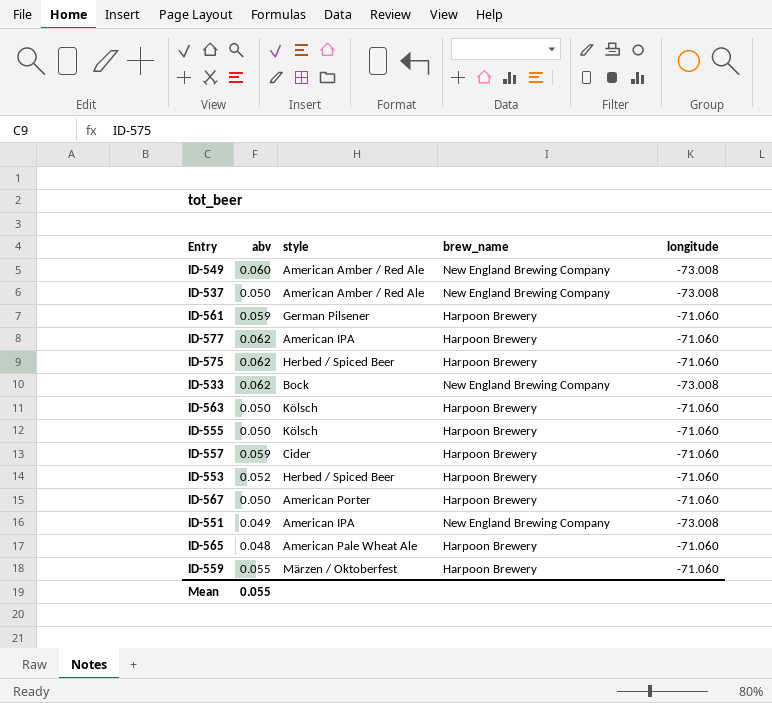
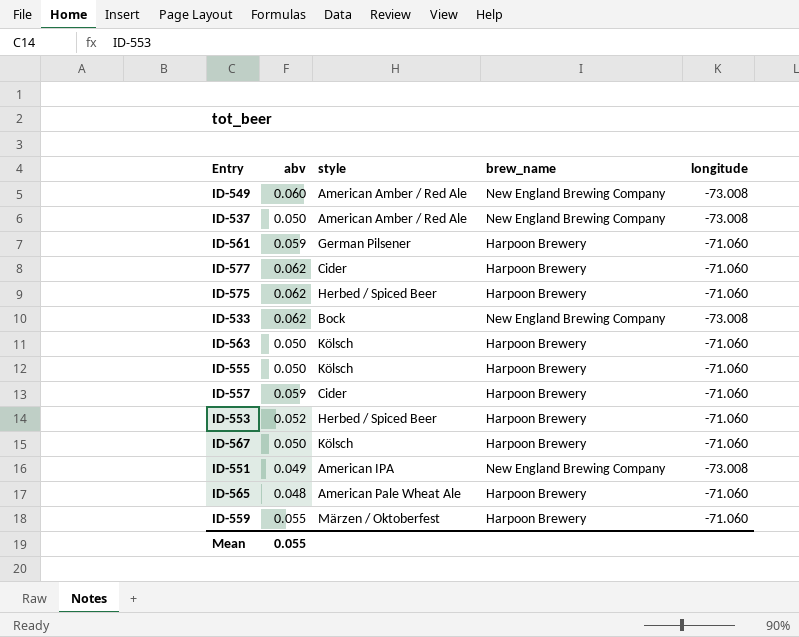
ID-577 | style: American IPA -> Cider
ID-567 | style: American Porter -> Kölsch

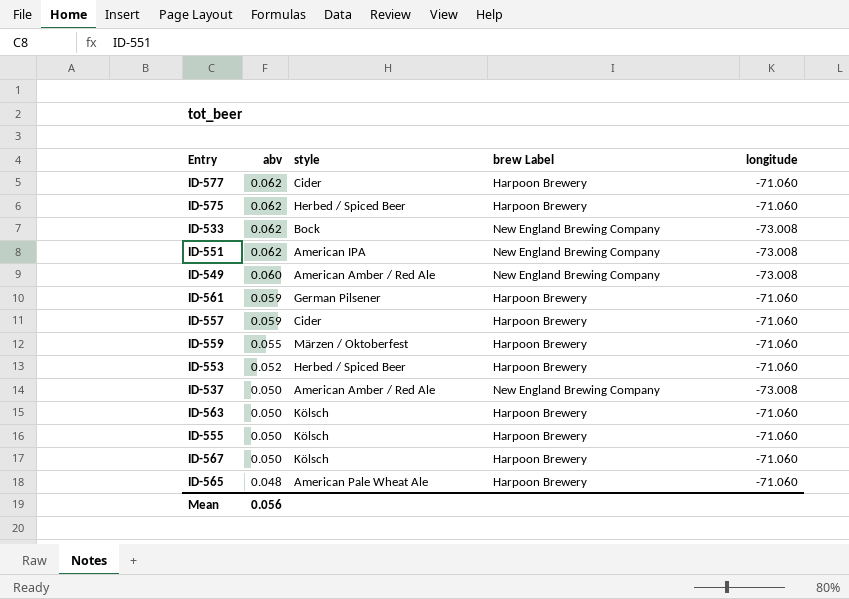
row order: none -> abv descending
column name: brew_name -> brew Label
ID-551 | abv: 0.049 -> 0.062
Mean | abv: 0.055 -> 0.056

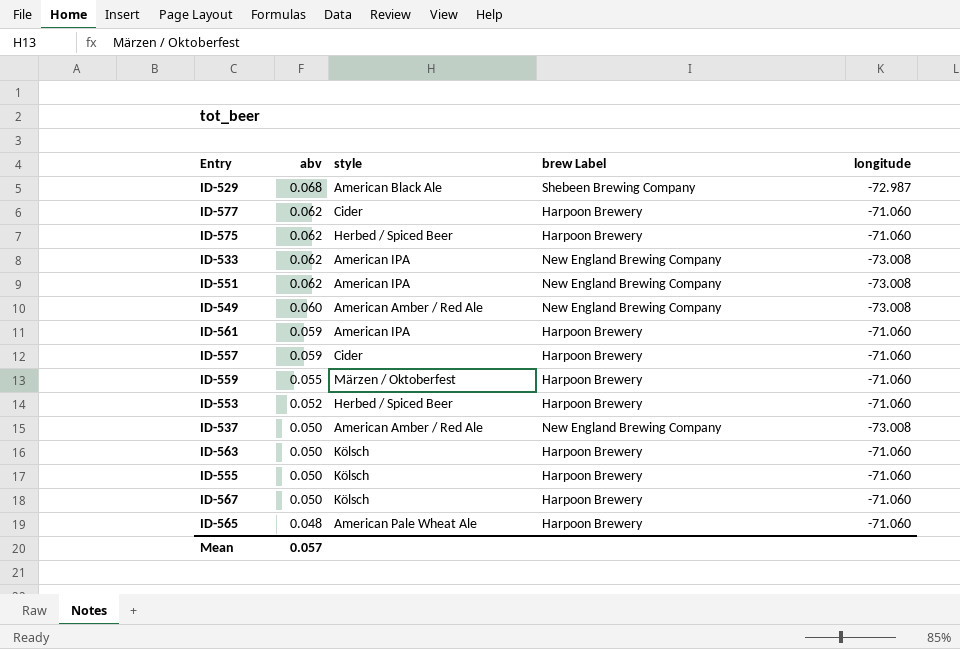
row ID-529: none -> 0.068 | American Black Ale | Shebeen Brewing Company | -72.987
ID-533 | style: Bock -> American IPA
ID-561 | style: German Pilsener -> American IPA
Mean | abv: 0.056 -> 0.057

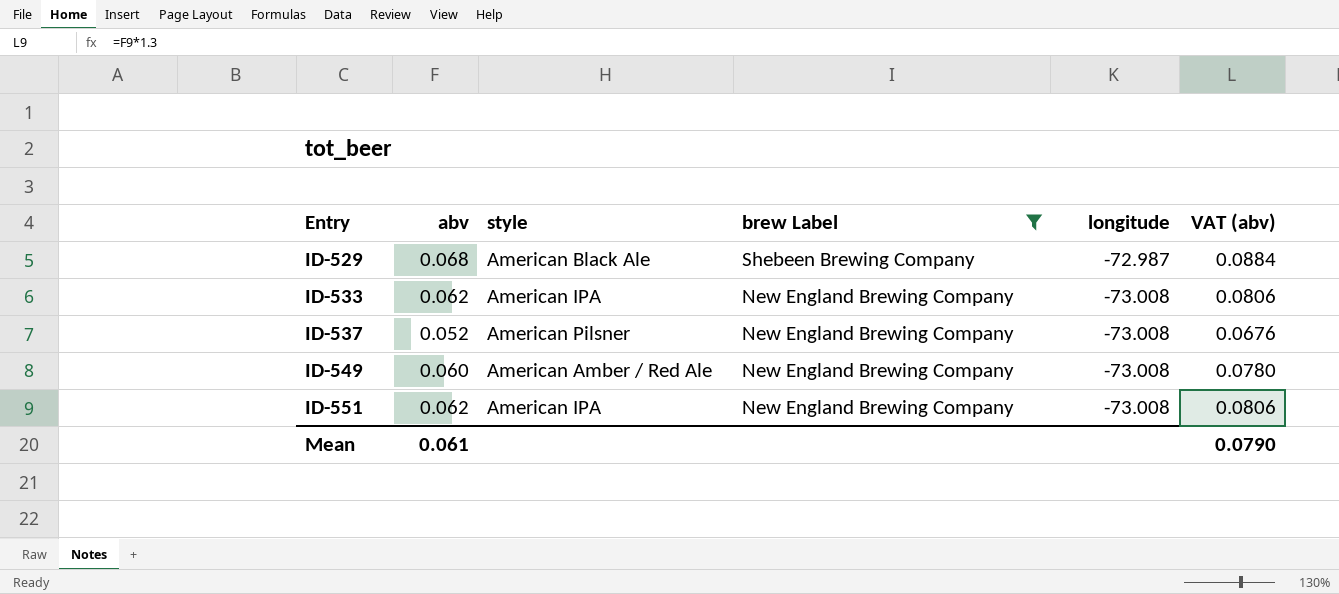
filter: none -> brew Label != Harpoon Brewery
row order: abv descending -> Entry ascending
column VAT (abv) | formula: none -> [abv] * 1.3
ID-537 | abv: 0.050 -> 0.052
ID-537 | style: American Amber / Red Ale -> American Pilsner
Mean | abv: 0.057 -> 0.061

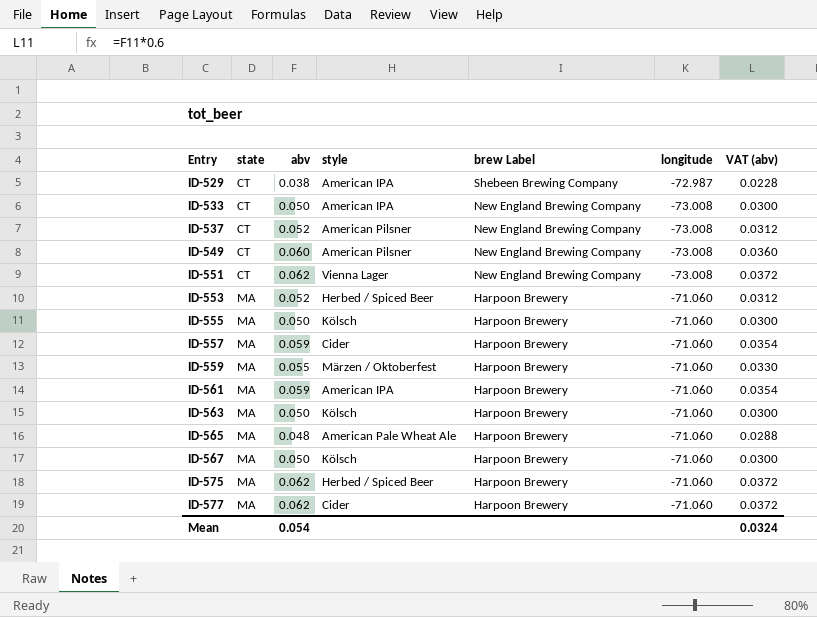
filter: brew Label != Harpoon Brewery -> none
column state | position: none -> 2
column VAT (abv) | formula: [abv] * 1.3 -> [abv] * 0.6
ID-529 | abv: 0.068 -> 0.038
ID-529 | style: American Black Ale -> American IPA
ID-533 | abv: 0.062 -> 0.050
ID-549 | style: American Amber / Red Ale -> American Pilsner
ID-551 | style: American IPA -> Vienna Lager
Mean | abv: 0.061 -> 0.054
Mean | VAT (abv): 0.0790 -> 0.0324

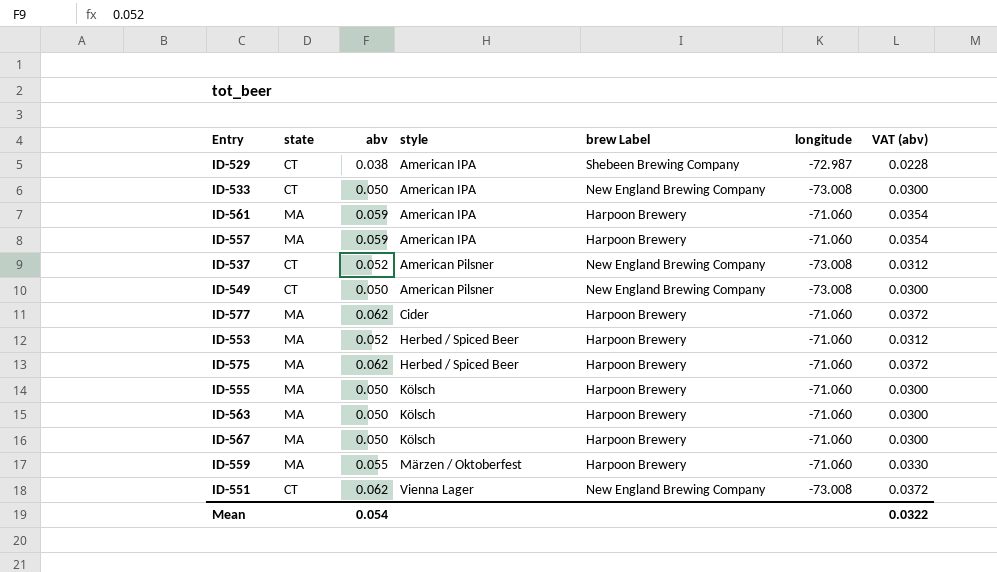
row order: Entry ascending -> style ascending
row ID-565: MA | 0.048 | American Pale Wheat Ale | Harpoon Brewery | -71.060 | 0.0288 -> none
ID-557 | style: Cider -> American IPA
ID-549 | abv: 0.060 -> 0.050
ID-549 | VAT (abv): 0.0360 -> 0.0300
Mean | VAT (abv): 0.0324 -> 0.0322

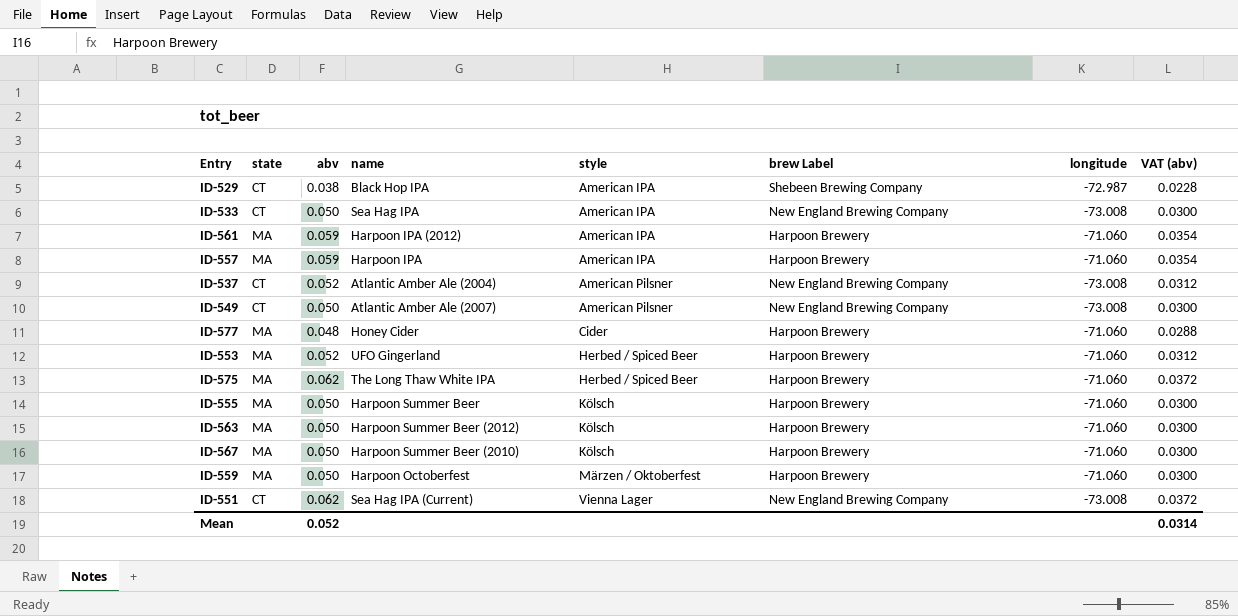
column name | position: none -> 4
ID-577 | abv: 0.062 -> 0.048
ID-577 | VAT (abv): 0.0372 -> 0.0288
ID-559 | abv: 0.055 -> 0.050
ID-559 | VAT (abv): 0.0330 -> 0.0300
Mean | abv: 0.054 -> 0.052
Mean | VAT (abv): 0.0322 -> 0.0314

